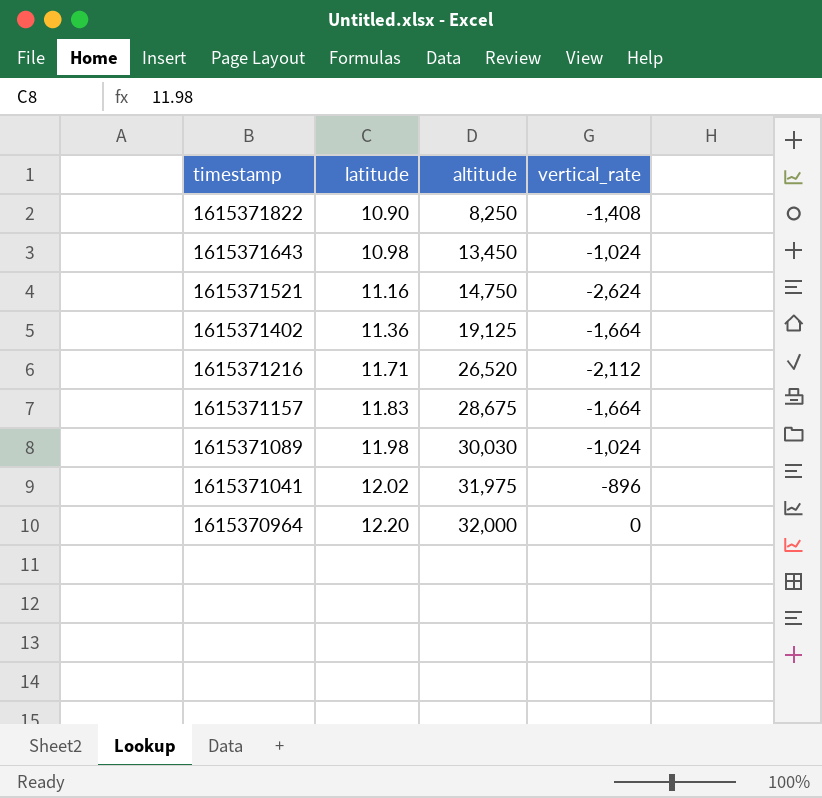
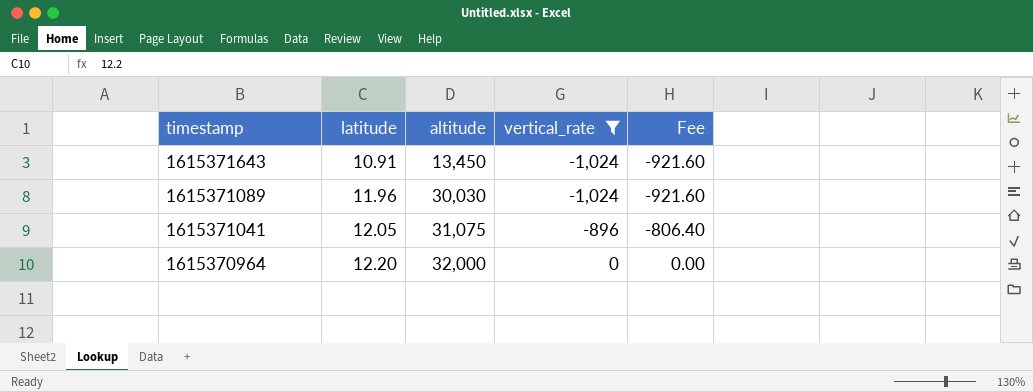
filter: none -> vertical_rate >= -1,024
column Fee | formula: none -> [vertical_rate] * 0.9
1615371643 | latitude: 10.98 -> 10.91
1615371089 | latitude: 11.98 -> 11.96
1615371041 | latitude: 12.02 -> 12.05
1615371041 | altitude: 31,975 -> 31,075

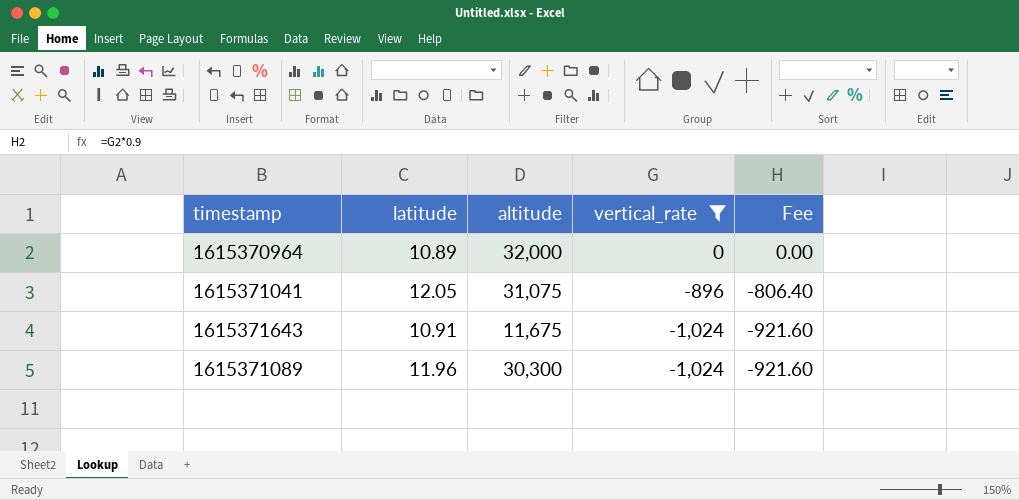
row order: timestamp descending -> vertical_rate descending
1615370964 | latitude: 12.20 -> 10.89
1615371643 | altitude: 13,450 -> 11,675
1615371089 | altitude: 30,030 -> 30,300

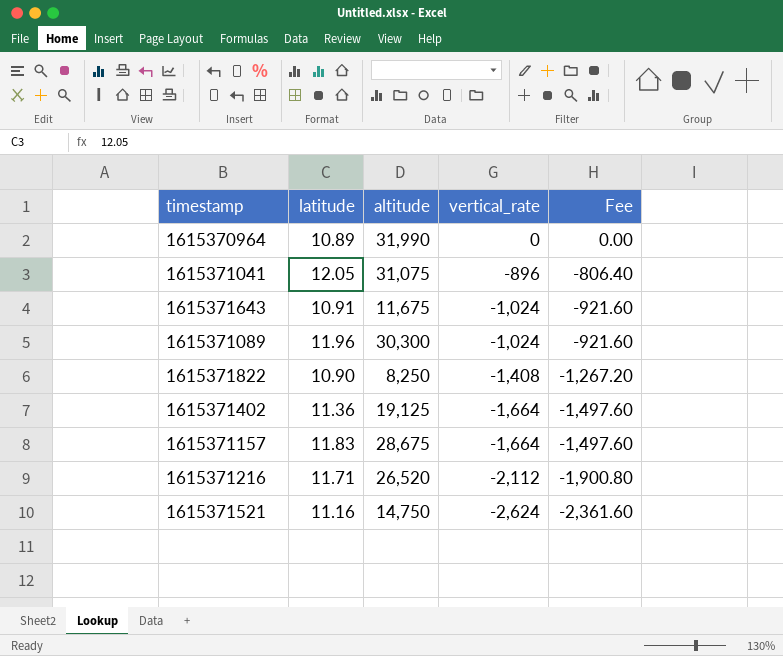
filter: vertical_rate >= -1,024 -> none
1615370964 | altitude: 32,000 -> 31,990

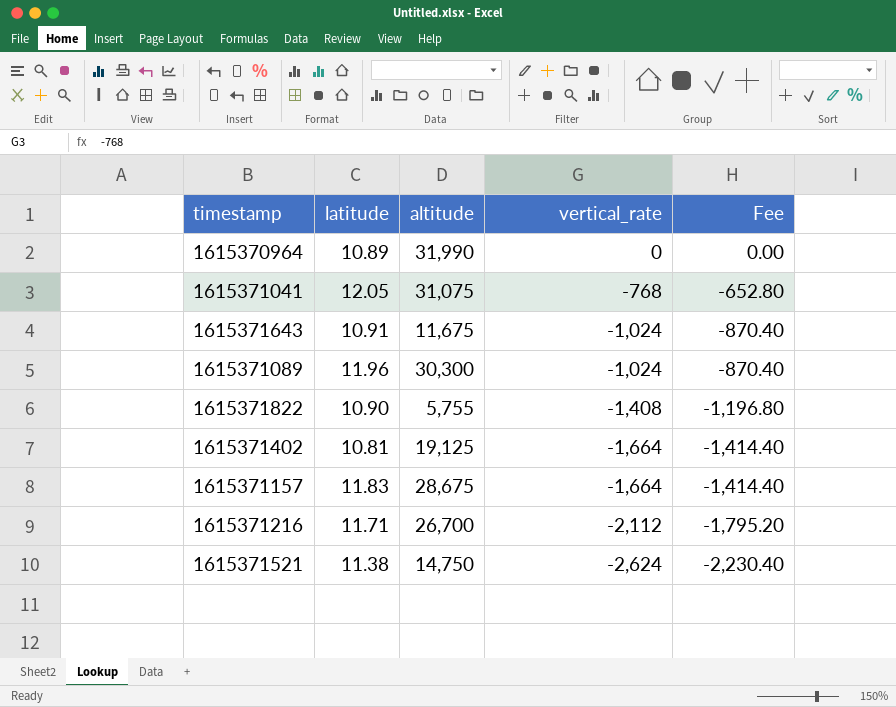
column Fee | formula: [vertical_rate] * 0.9 -> [vertical_rate] * 0.85
1615371041 | vertical_rate: -896 -> -768
1615371822 | altitude: 8,250 -> 5,755
1615371402 | latitude: 11.36 -> 10.81
1615371216 | altitude: 26,520 -> 26,700
1615371521 | latitude: 11.16 -> 11.38

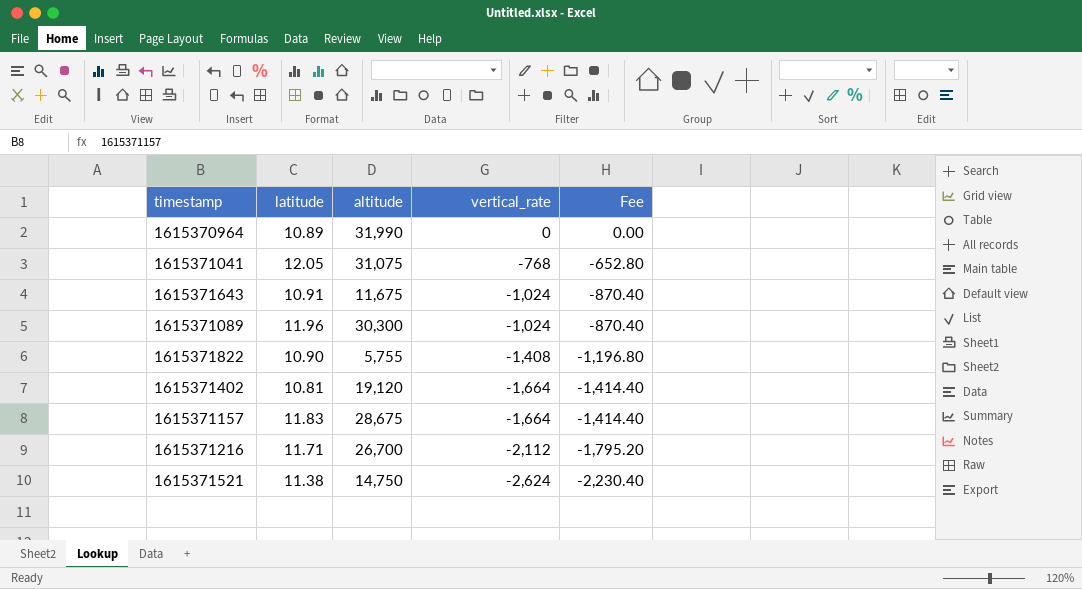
1615371402 | altitude: 19,125 -> 19,120

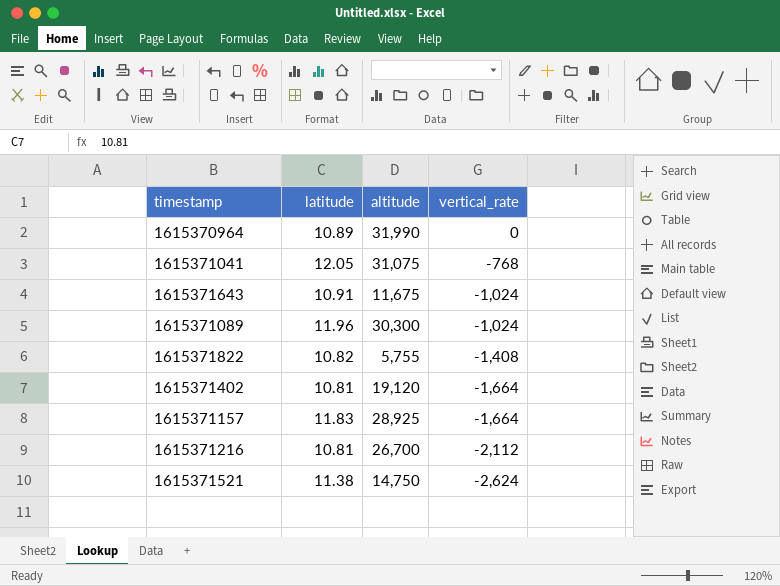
column Fee | formula: [vertical_rate] * 0.85 -> none
1615371822 | latitude: 10.90 -> 10.82
1615371157 | altitude: 28,675 -> 28,925
1615371216 | latitude: 11.71 -> 10.81

